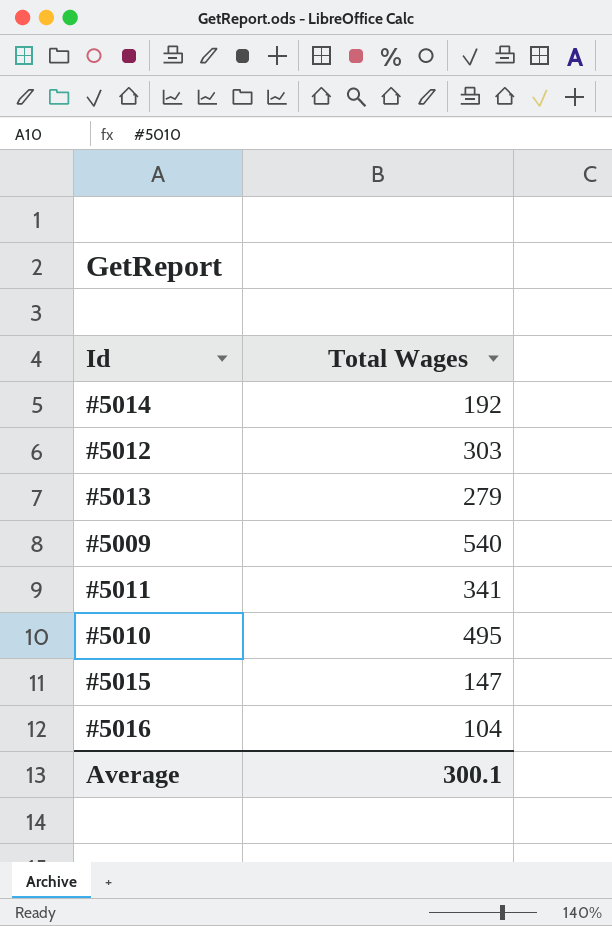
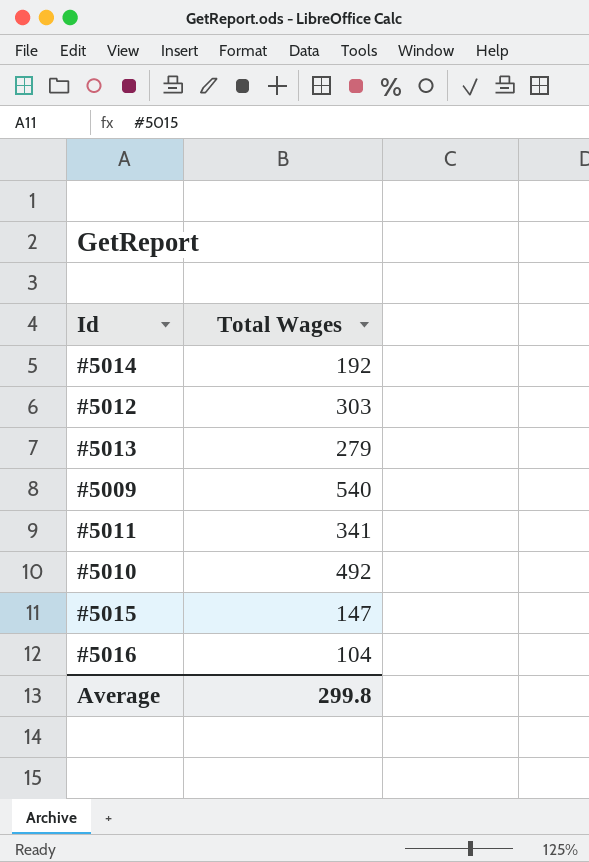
#5010 | Total Wages: 495 -> 492
Average | Total Wages: 300.1 -> 299.8

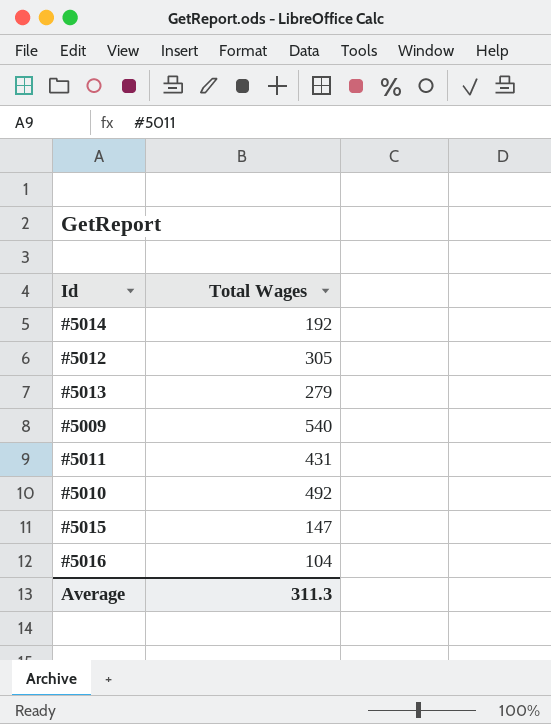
#5012 | Total Wages: 303 -> 305
#5011 | Total Wages: 341 -> 431
Average | Total Wages: 299.8 -> 311.3

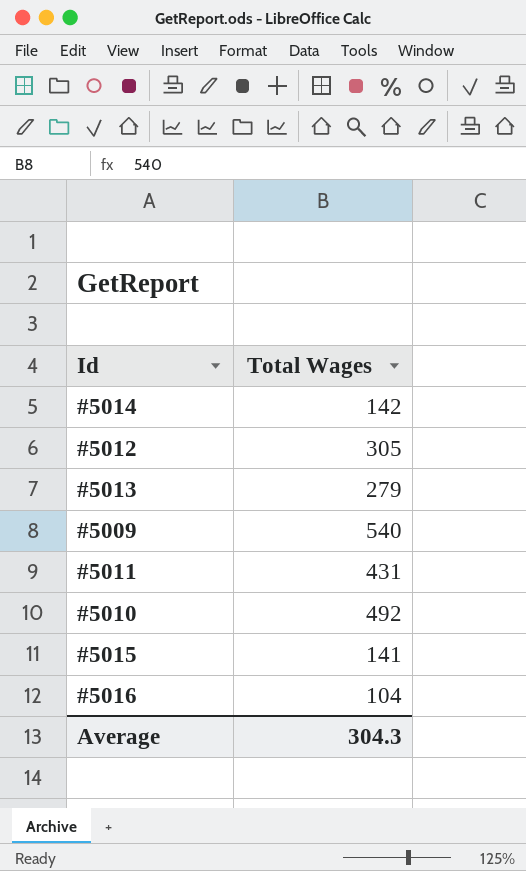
#5014 | Total Wages: 192 -> 142
#5015 | Total Wages: 147 -> 141
Average | Total Wages: 311.3 -> 304.3

